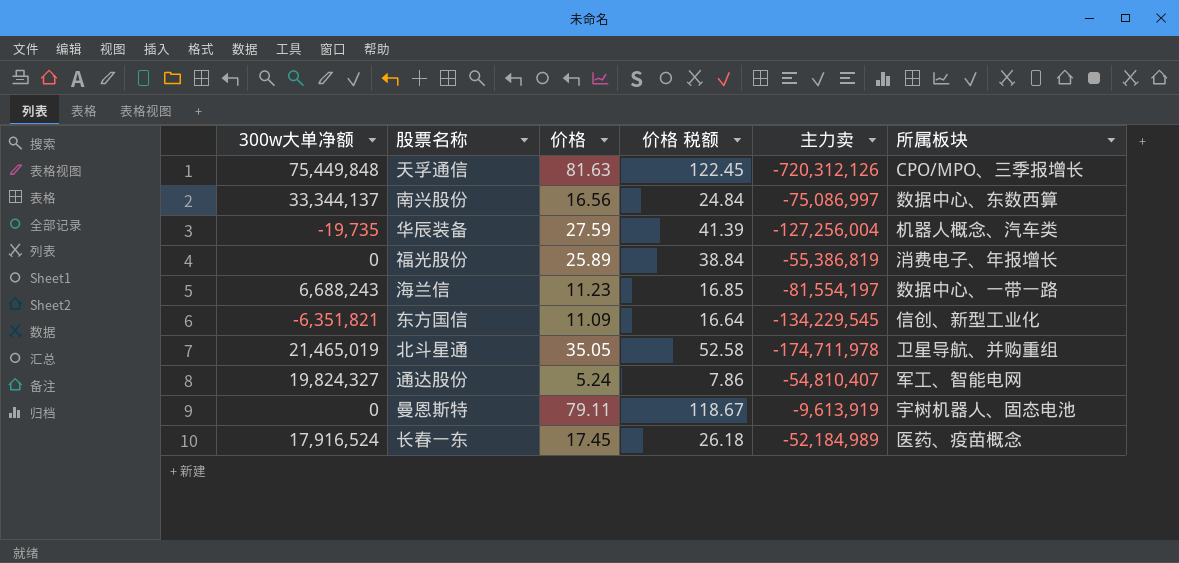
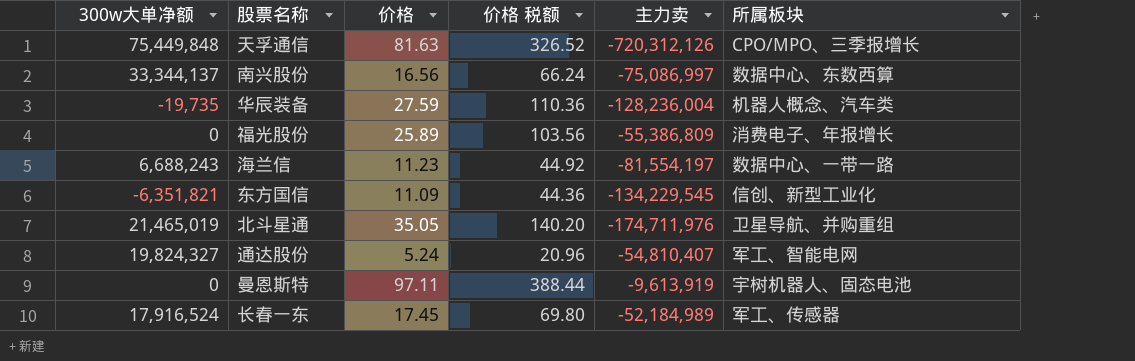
column 价格 税额 | formula: [价格] * 1.5 -> [价格] * 4
华辰装备 | 主力卖: -127,256,004 -> -128,236,004
福光股份 | 主力卖: -55,386,819 -> -55,386,809
北斗星通 | 主力卖: -174,711,978 -> -174,711,976
曼恩斯特 | 价格: 79.11 -> 97.11
长春一东 | 所属板块: 医药、疫苗概念 -> 军工、传感器

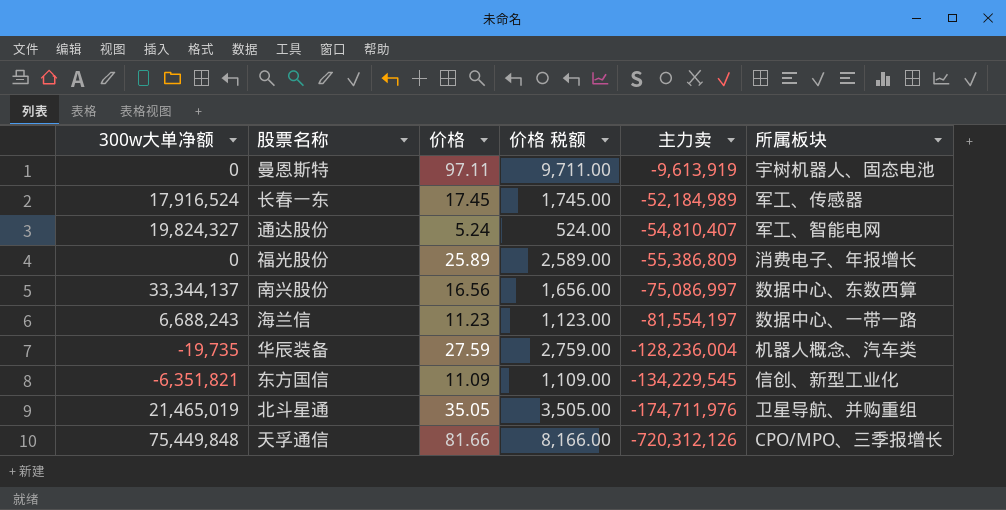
row order: none -> 主力卖 descending
column 价格 税额 | formula: [价格] * 4 -> [价格] * 100
天孚通信 | 价格: 81.63 -> 81.66

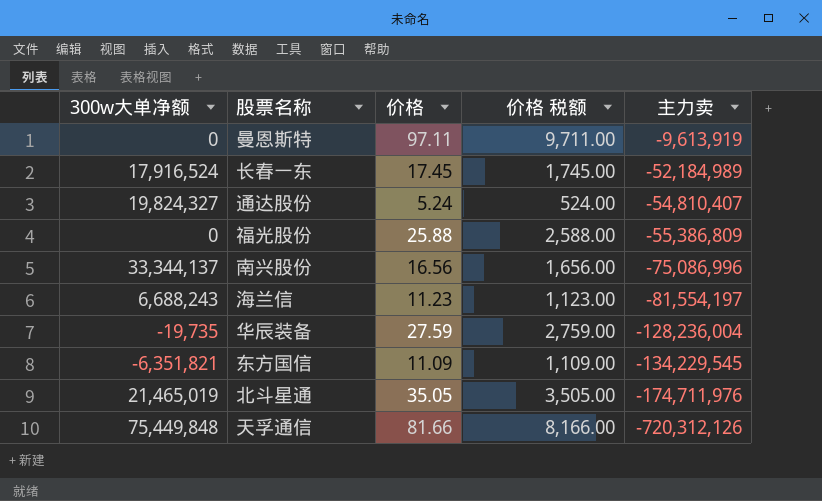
column 所属板块 | position: 6 -> none
福光股份 | 价格: 25.89 -> 25.88
福光股份 | 价格 税额: 2,589.00 -> 2,588.00
南兴股份 | 主力卖: -75,086,997 -> -75,086,996

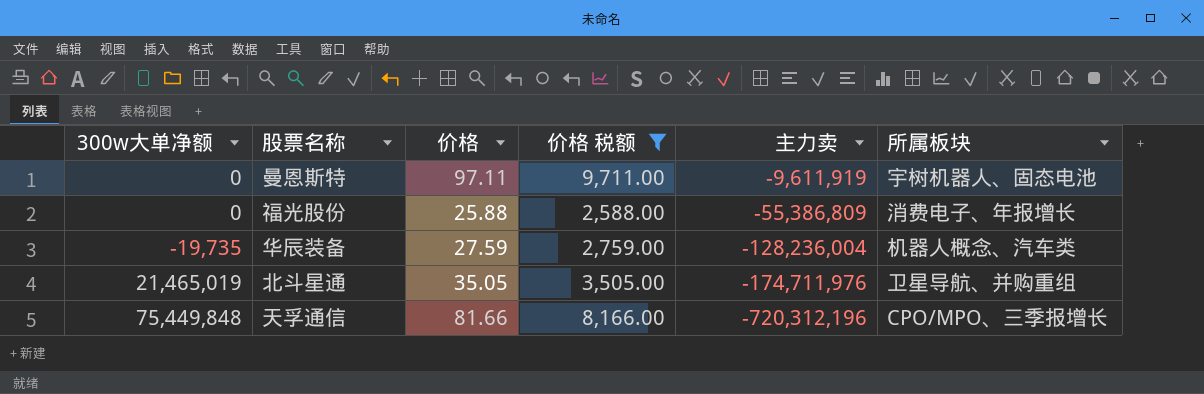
filter: none -> 价格 税额 >= 2,588.00
column 所属板块 | position: none -> 6
曼恩斯特 | 主力卖: -9,613,919 -> -9,611,919
天孚通信 | 主力卖: -720,312,126 -> -720,312,196

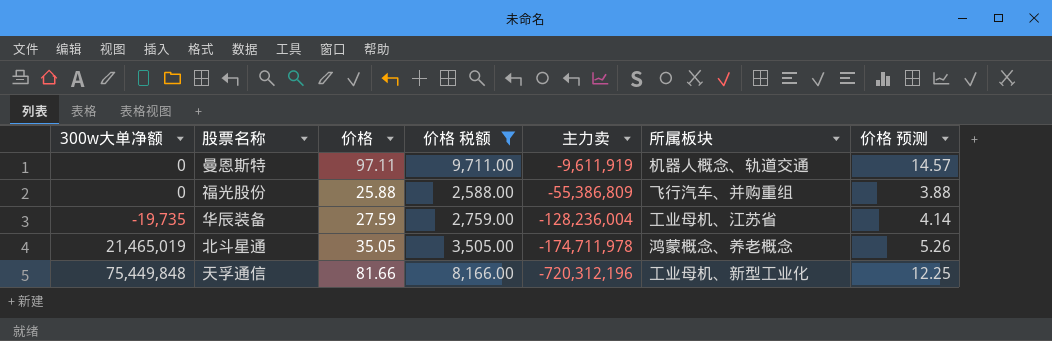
column 价格 预测 | formula: none -> [价格] * 0.15
曼恩斯特 | 所属板块: 宇树机器人、固态电池 -> 机器人概念、轨道交通
福光股份 | 所属板块: 消费电子、年报增长 -> 飞行汽车、并购重组
华辰装备 | 所属板块: 机器人概念、汽车类 -> 工业母机、江苏省
北斗星通 | 主力卖: -174,711,976 -> -174,711,978
北斗星通 | 所属板块: 卫星导航、并购重组 -> 鸿蒙概念、养老概念
天孚通信 | 所属板块: CPO/MPO、三季报增长 -> 工业母机、新型工业化

